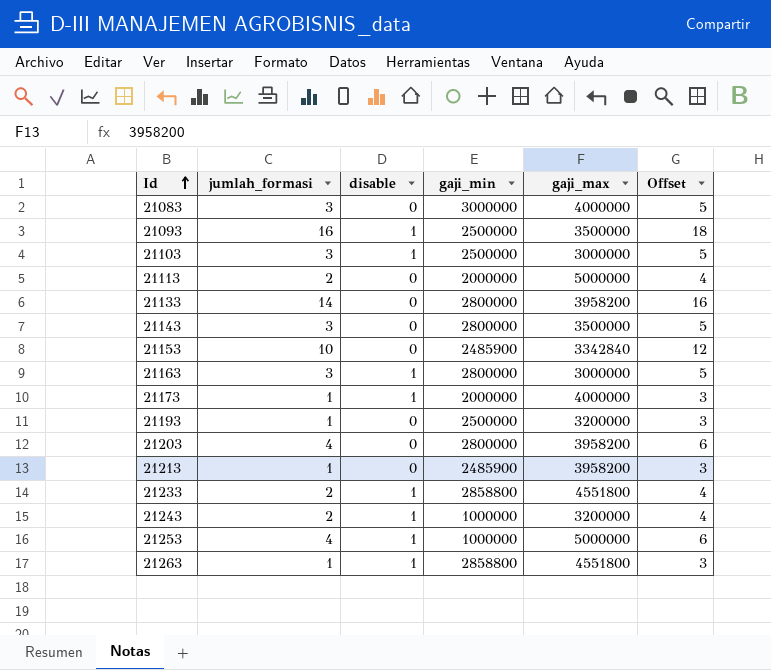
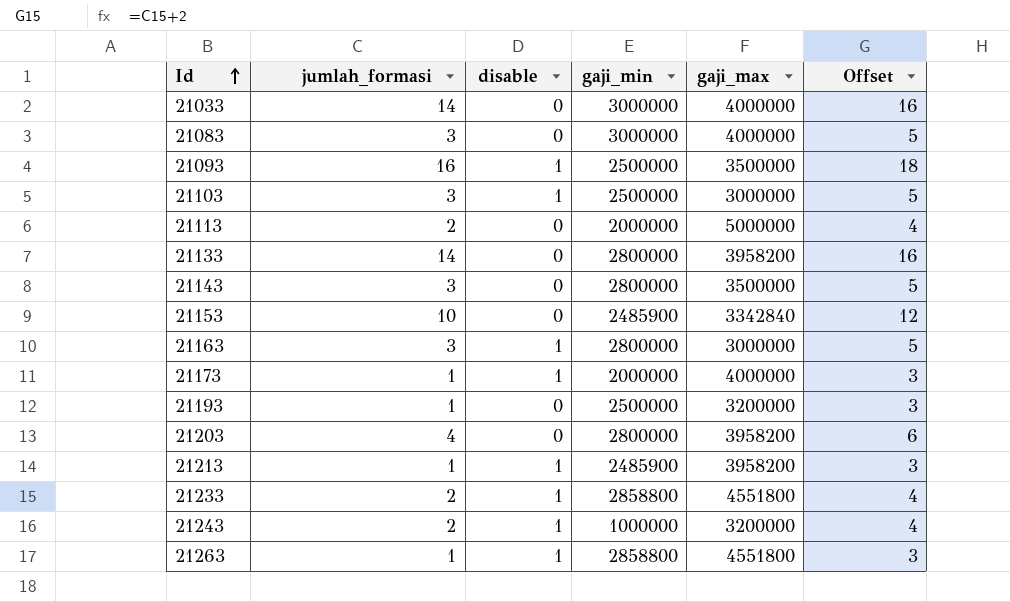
row 21253: 4 | 1 | 1000000 | 5000000 | 6 -> none
row 21033: none -> 14 | 0 | 3000000 | 4000000 | 16
21213 | disable: 0 -> 1

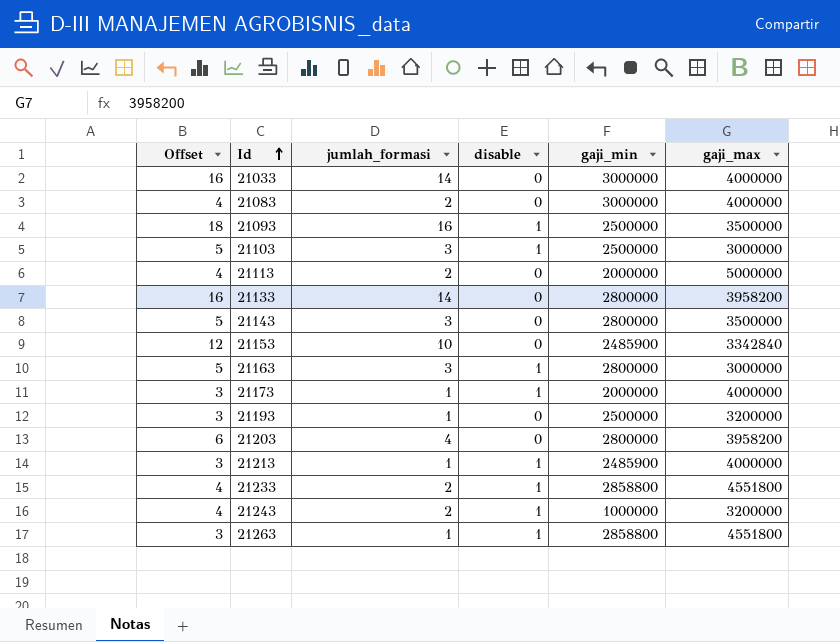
column Offset | position: 6 -> 1
21083 | Offset: 5 -> 4
21083 | jumlah_formasi: 3 -> 2
21213 | gaji_max: 3958200 -> 4000000

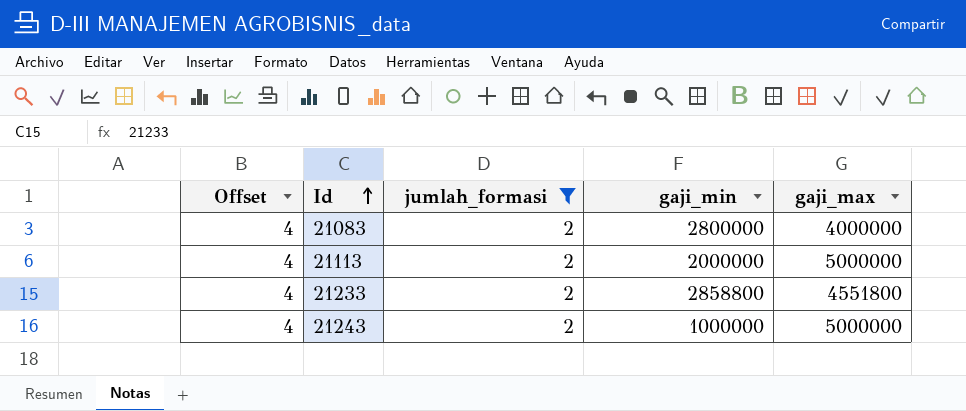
filter: none -> jumlah_formasi = 2
column disable | position: 4 -> none
21083 | gaji_min: 3000000 -> 2800000
21243 | gaji_max: 3200000 -> 5000000

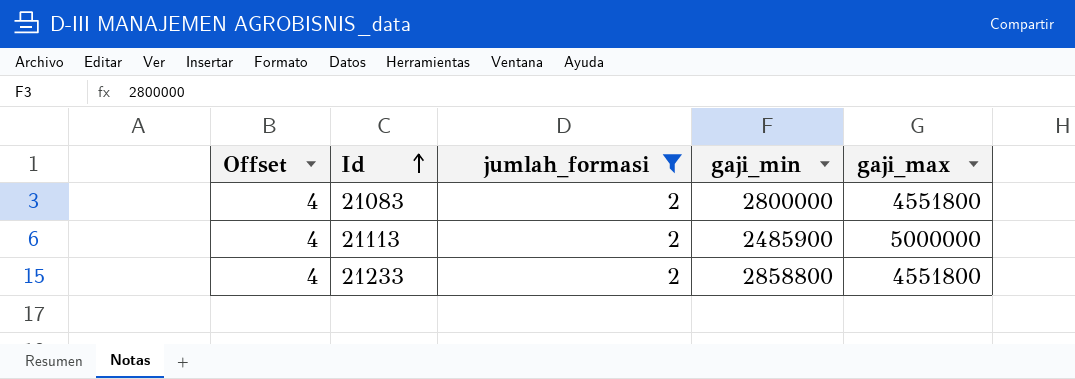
row 21243: 4 | 2 | 1000000 | 5000000 -> none
21083 | gaji_max: 4000000 -> 4551800
21113 | gaji_min: 2000000 -> 2485900

